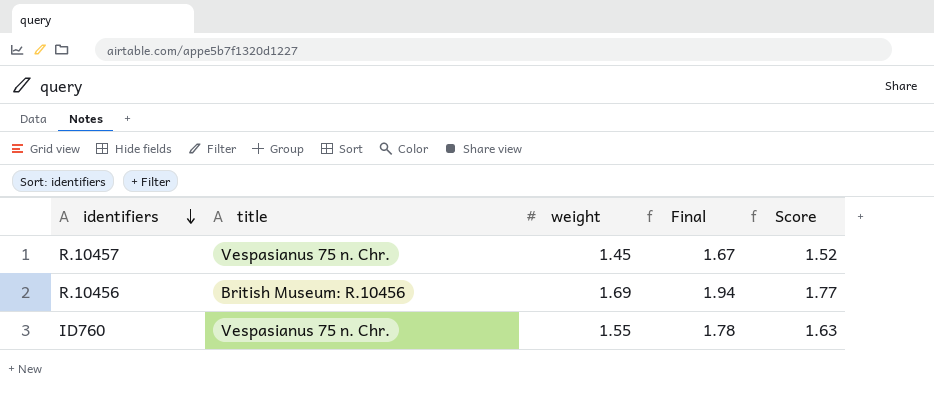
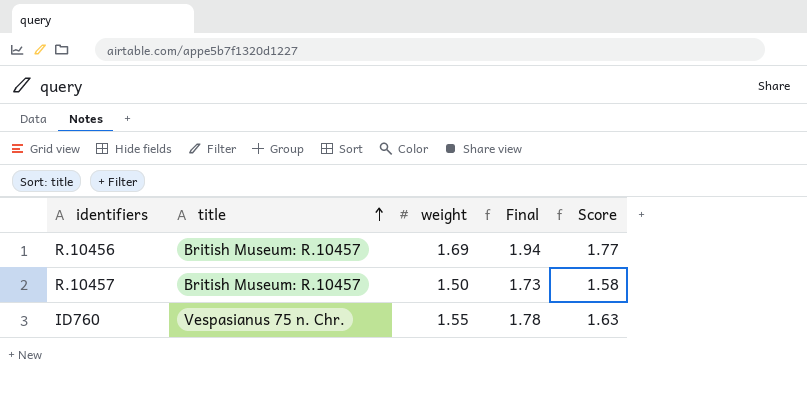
row order: identifiers descending -> title ascending
R.10456 | title: British Museum: R.10456 -> British Museum: R.10457
R.10457 | title: Vespasianus 75 n. Chr. -> British Museum: R.10457
R.10457 | weight: 1.45 -> 1.50
R.10457 | Final: 1.67 -> 1.73
R.10457 | Score: 1.52 -> 1.58

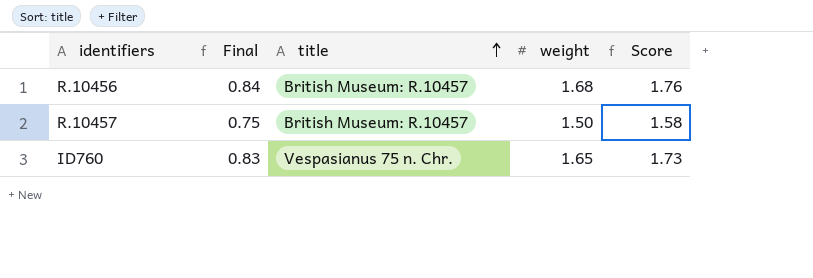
column Final | formula: [weight] * 1.15 -> [weight] * 0.5
column Final | position: 4 -> 2
R.10456 | weight: 1.69 -> 1.68
R.10456 | Score: 1.77 -> 1.76
ID760 | weight: 1.55 -> 1.65
ID760 | Score: 1.63 -> 1.73

